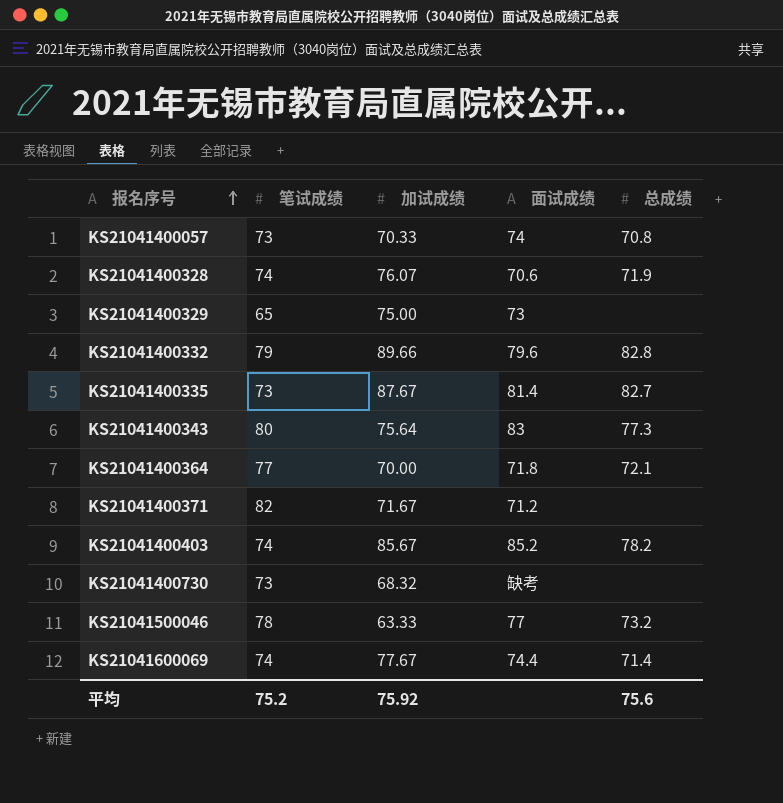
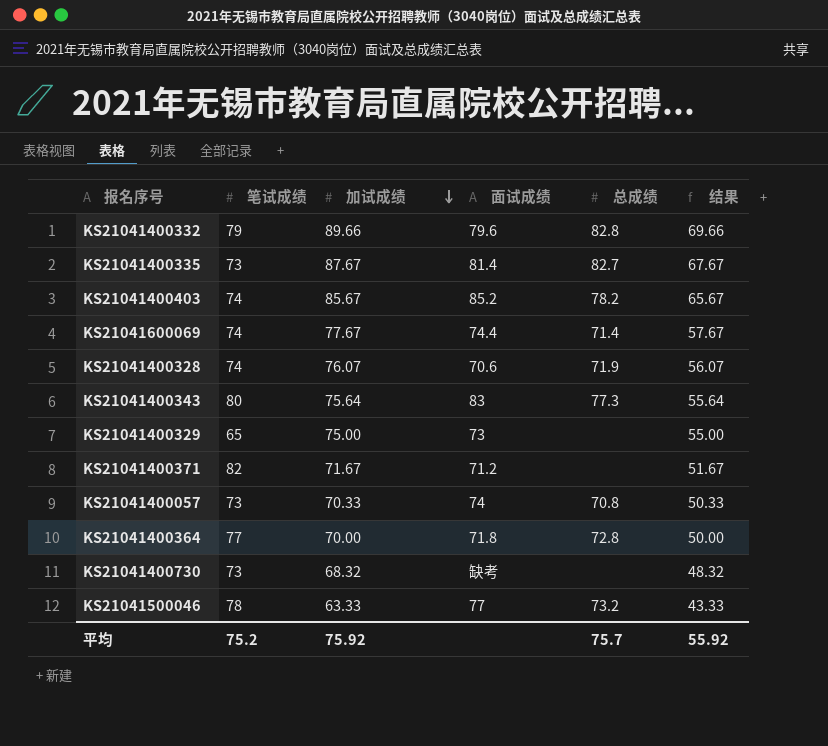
row order: 报名序号 ascending -> 加试成绩 descending
column 结果 | formula: none -> [加试成绩] - 20
KS21041400364 | 总成绩: 72.1 -> 72.8
平均 | 总成绩: 75.6 -> 75.7

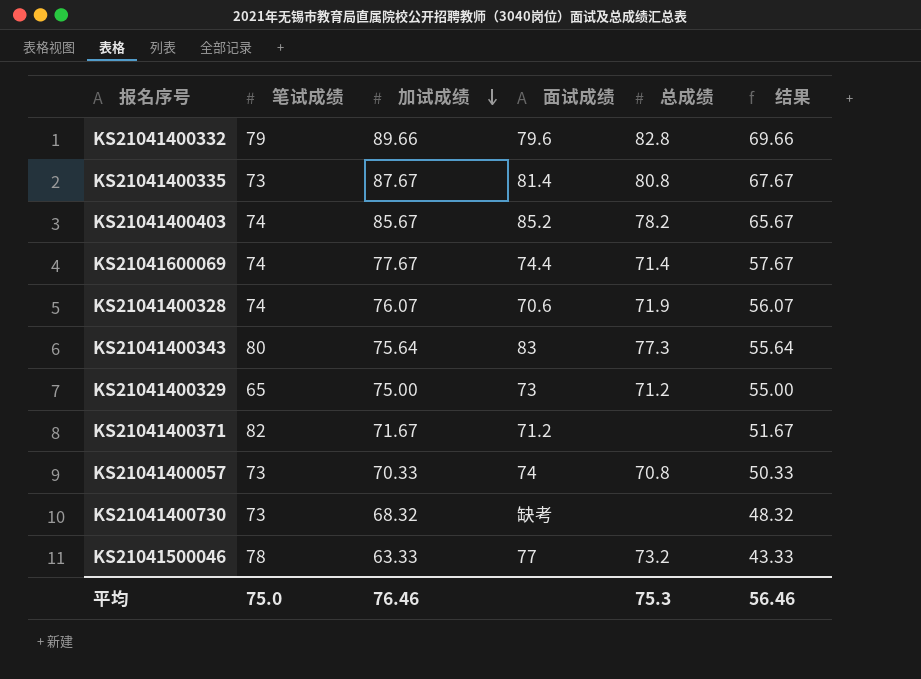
row KS21041400364: 77 | 70.00 | 71.8 | 72.8 | 50.00 -> none
KS21041400335 | 总成绩: 82.7 -> 80.8
KS21041400329 | 总成绩: none -> 71.2
平均 | 笔试成绩: 75.2 -> 75.0
平均 | 加试成绩: 75.92 -> 76.46
平均 | 总成绩: 75.7 -> 75.3
平均 | 结果: 55.92 -> 56.46

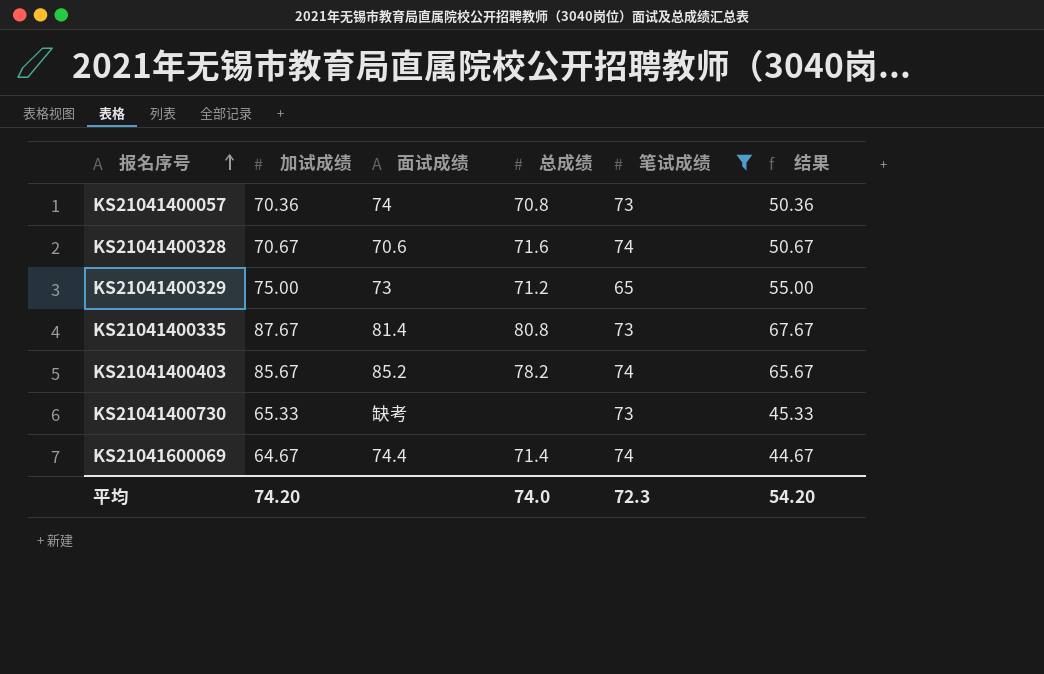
filter: none -> 笔试成绩 <= 74
row order: 加试成绩 descending -> 报名序号 ascending
column 笔试成绩 | position: 2 -> 5
KS21041400057 | 加试成绩: 70.33 -> 70.36
KS21041400057 | 结果: 50.33 -> 50.36
KS21041400328 | 加试成绩: 76.07 -> 70.67
KS21041400328 | 总成绩: 71.9 -> 71.6
KS21041400328 | 结果: 56.07 -> 50.67
KS21041400730 | 加试成绩: 68.32 -> 65.33
KS21041400730 | 结果: 48.32 -> 45.33
KS21041600069 | 加试成绩: 77.67 -> 64.67
KS21041600069 | 结果: 57.67 -> 44.67
平均 | 加试成绩: 76.46 -> 74.20
平均 | 总成绩: 75.3 -> 74.0
平均 | 笔试成绩: 75.0 -> 72.3
平均 | 结果: 56.46 -> 54.20

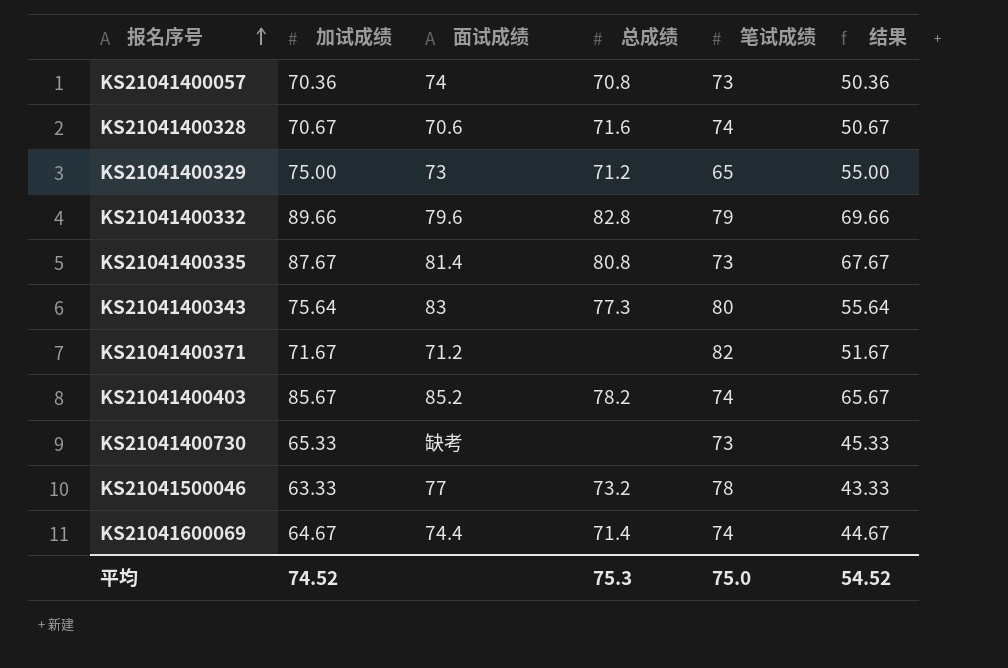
filter: 笔试成绩 <= 74 -> none
平均 | 加试成绩: 74.20 -> 74.52
平均 | 总成绩: 74.0 -> 75.3
平均 | 笔试成绩: 72.3 -> 75.0
平均 | 结果: 54.20 -> 54.52

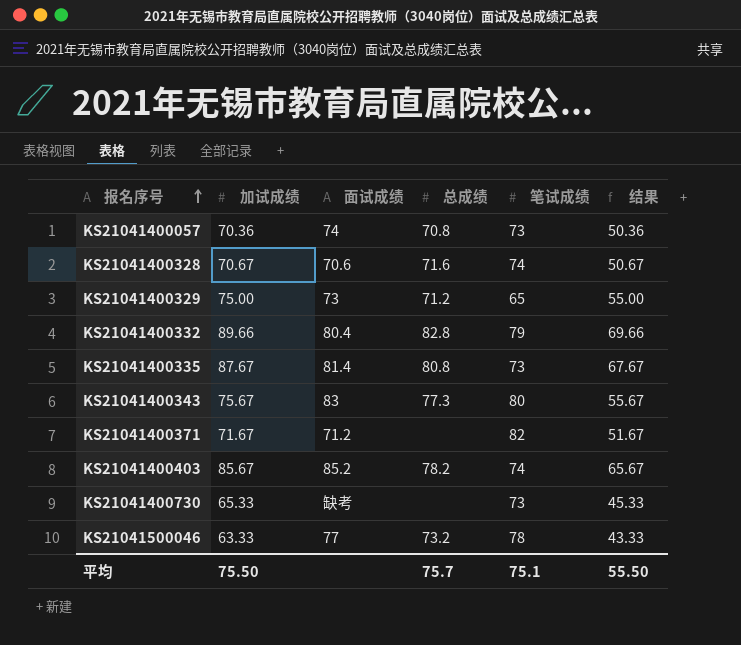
row KS21041600069: 64.67 | 74.4 | 71.4 | 74 | 44.67 -> none
KS21041400332 | 面试成绩: 79.6 -> 80.4
KS21041400343 | 加试成绩: 75.64 -> 75.67
KS21041400343 | 结果: 55.64 -> 55.67
平均 | 加试成绩: 74.52 -> 75.50
平均 | 总成绩: 75.3 -> 75.7
平均 | 笔试成绩: 75.0 -> 75.1
平均 | 结果: 54.52 -> 55.50

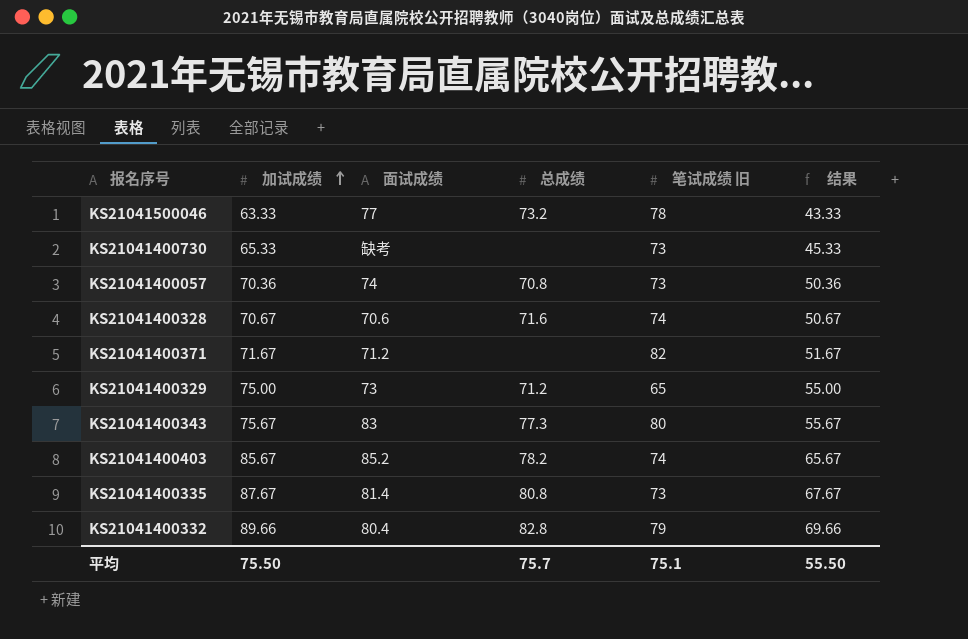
row order: 报名序号 ascending -> 加试成绩 ascending
column name: 笔试成绩 -> 笔试成绩 旧

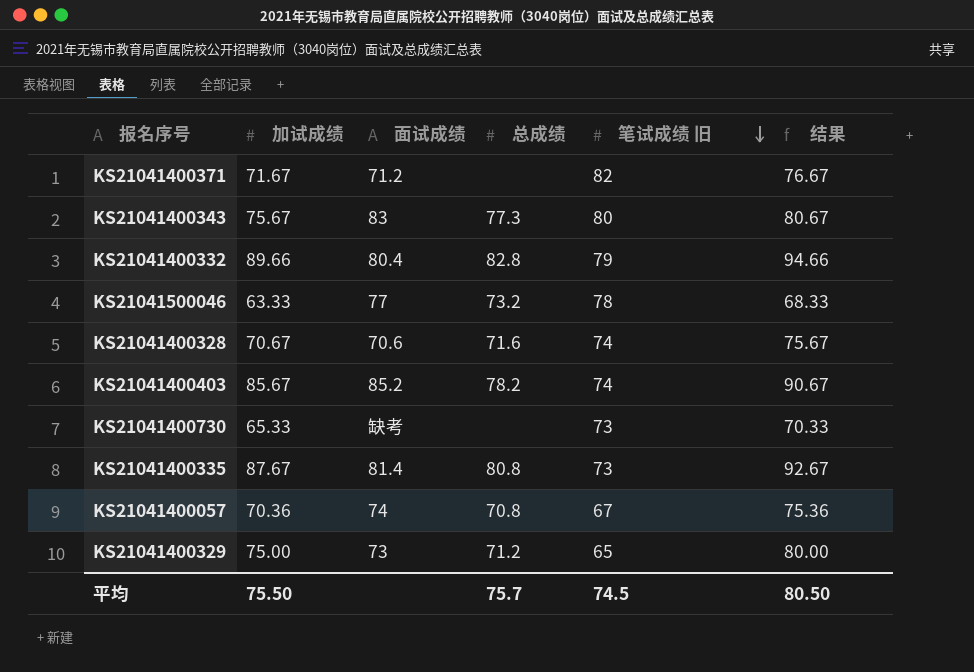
row order: 加试成绩 ascending -> 笔试成绩 旧 descending
column 结果 | formula: [加试成绩] - 20 -> [加试成绩] + 5
KS21041400057 | 笔试成绩 旧: 73 -> 67
平均 | 笔试成绩 旧: 75.1 -> 74.5
平均 | 结果: 55.50 -> 80.50

